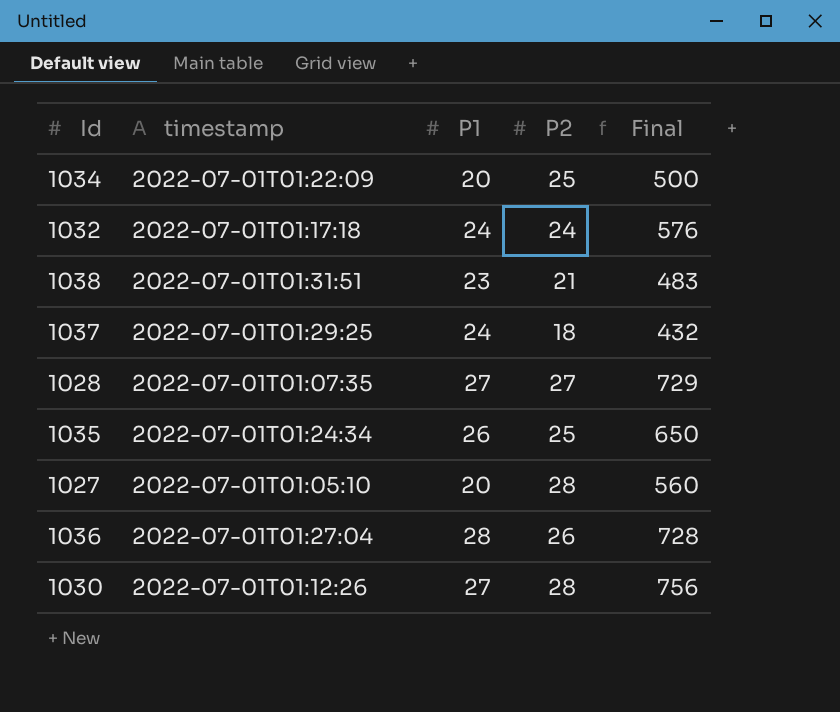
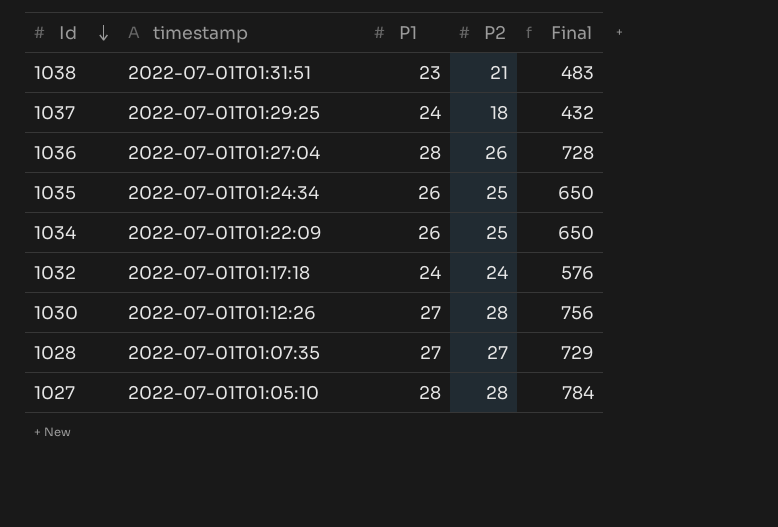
row order: none -> Id descending
1034 | P1: 20 -> 26
1034 | Final: 500 -> 650
1027 | P1: 20 -> 28
1027 | Final: 560 -> 784

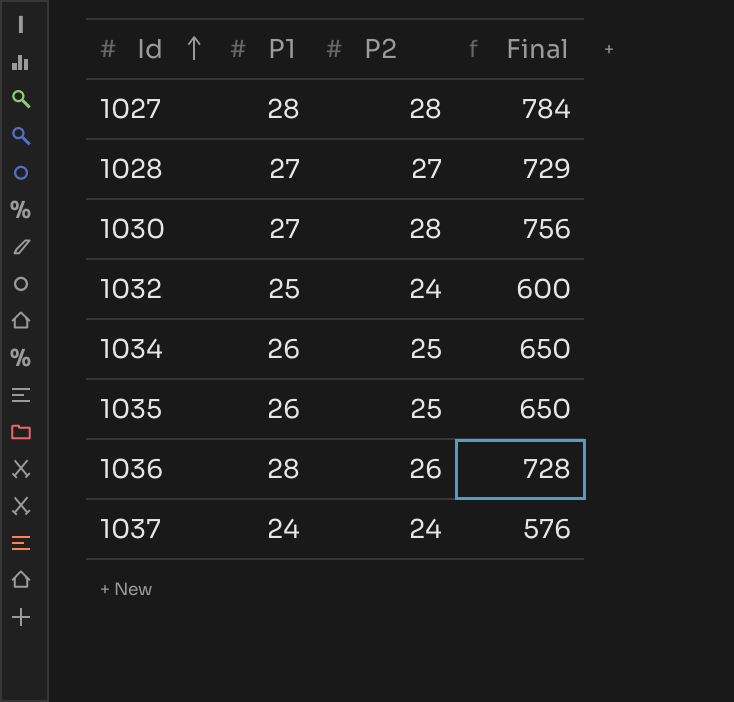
row order: Id descending -> Id ascending
column timestamp | position: 2 -> none
row 1038: 2022-07-01T01:31:51 | 23 | 21 | 483 -> none
1032 | P1: 24 -> 25
1032 | Final: 576 -> 600
1037 | P2: 18 -> 24
1037 | Final: 432 -> 576

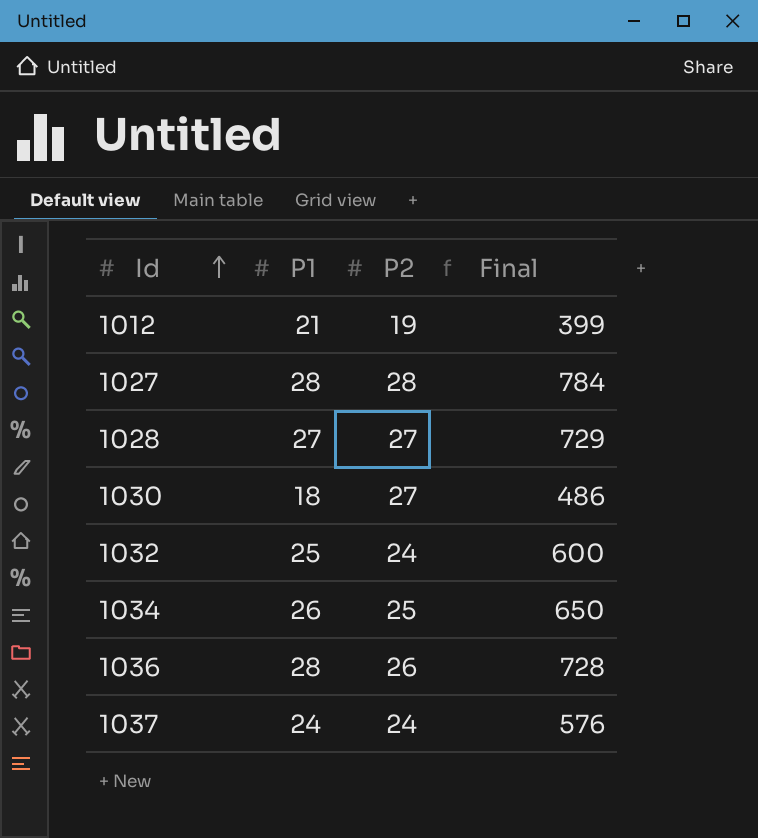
row 1035: 26 | 25 | 650 -> none
row 1012: none -> 21 | 19 | 399
1030 | P1: 27 -> 18
1030 | P2: 28 -> 27
1030 | Final: 756 -> 486

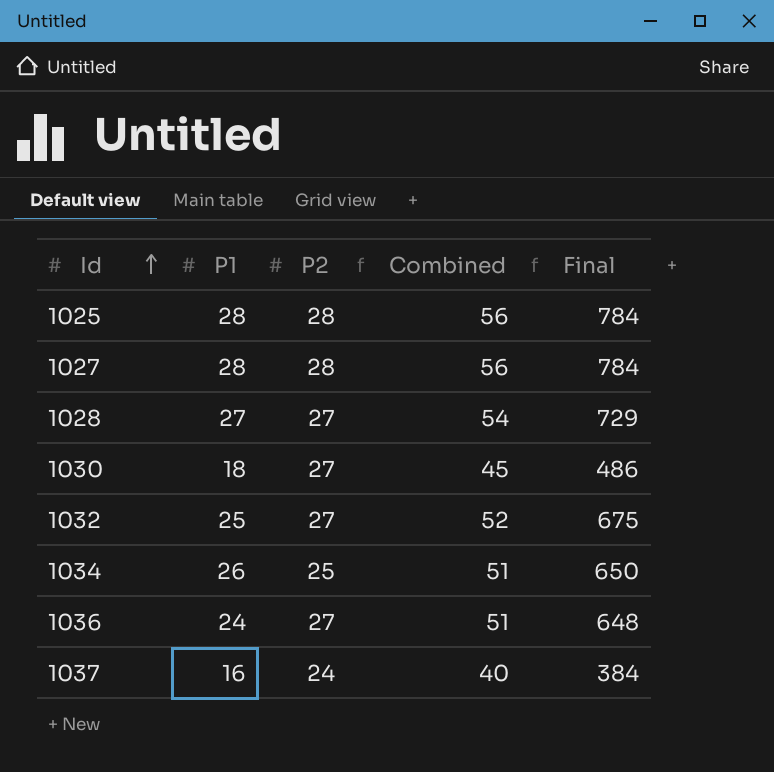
column Combined | formula: none -> [P1] + [P2]
row 1012: 21 | 19 | 399 -> none
row 1025: none -> 28 | 28 | 56 | 784
1032 | P2: 24 -> 27
1032 | Final: 600 -> 675
1036 | P1: 28 -> 24
1036 | P2: 26 -> 27
1036 | Final: 728 -> 648
1037 | P1: 24 -> 16
1037 | Final: 576 -> 384

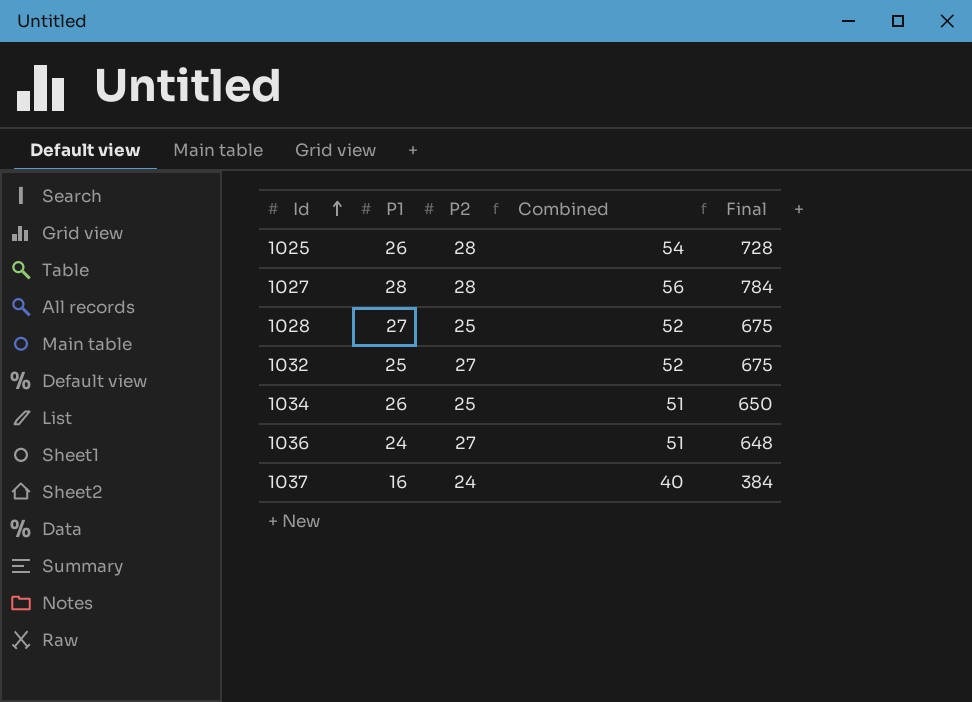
row 1030: 18 | 27 | 45 | 486 -> none
1025 | P1: 28 -> 26
1025 | Combined: 56 -> 54
1025 | Final: 784 -> 728
1028 | P2: 27 -> 25
1028 | Combined: 54 -> 52
1028 | Final: 729 -> 675

